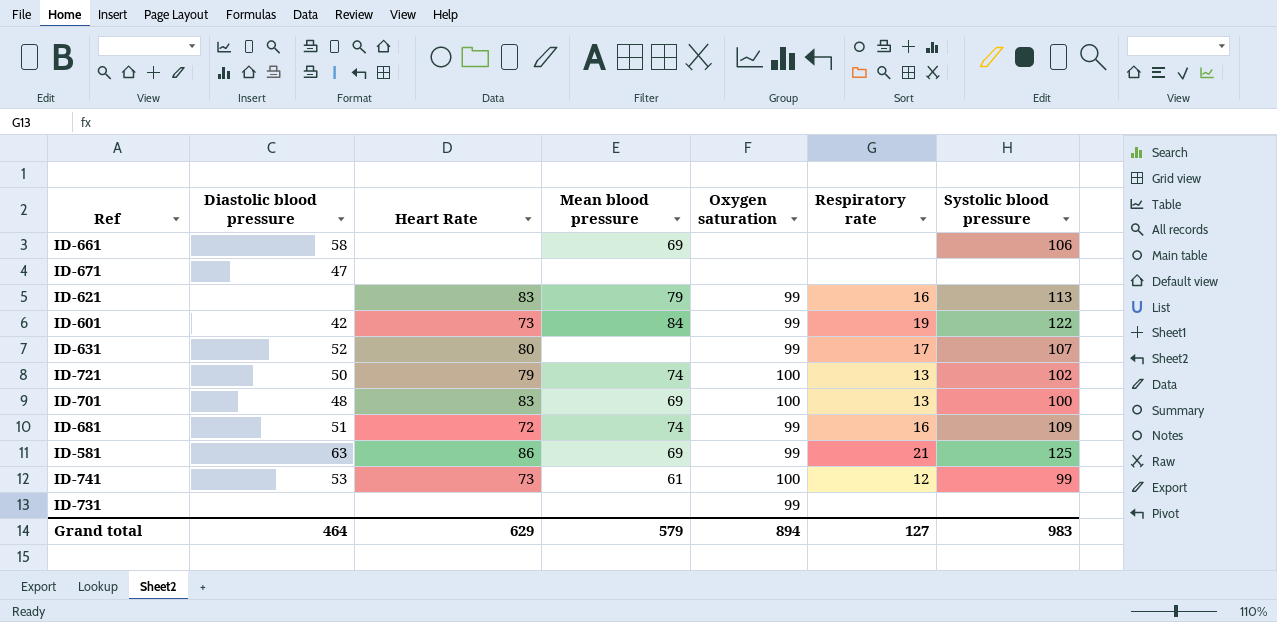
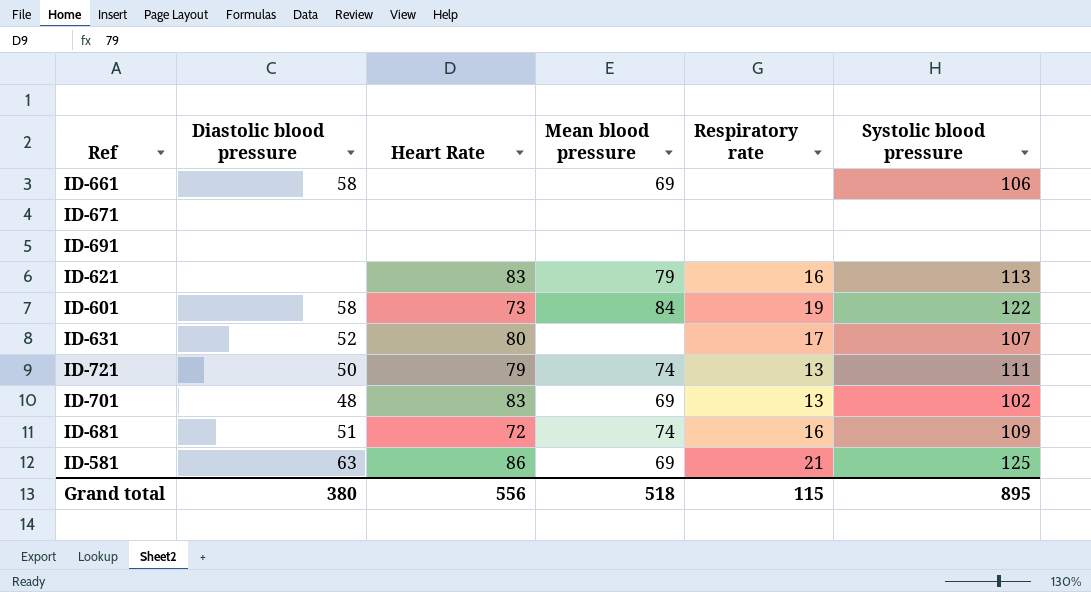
column Oxygen saturation | position: 5 -> none
row ID-741: 53 | 73 | 61 | 100 | 12 | 99 -> none
row ID-731: none | none | none | 99 | none | none -> none
ID-671 | Diastolic blood pressure: 47 -> none
row ID-691: none -> none | none | none | none | none
ID-601 | Diastolic blood pressure: 42 -> 58
ID-721 | Systolic blood pressure: 102 -> 111
ID-701 | Systolic blood pressure: 100 -> 102
Grand total | Diastolic blood pressure: 464 -> 380
Grand total | Heart Rate: 629 -> 556
Grand total | Mean blood pressure: 579 -> 518
Grand total | Respiratory rate: 127 -> 115
Grand total | Systolic blood pressure: 983 -> 895

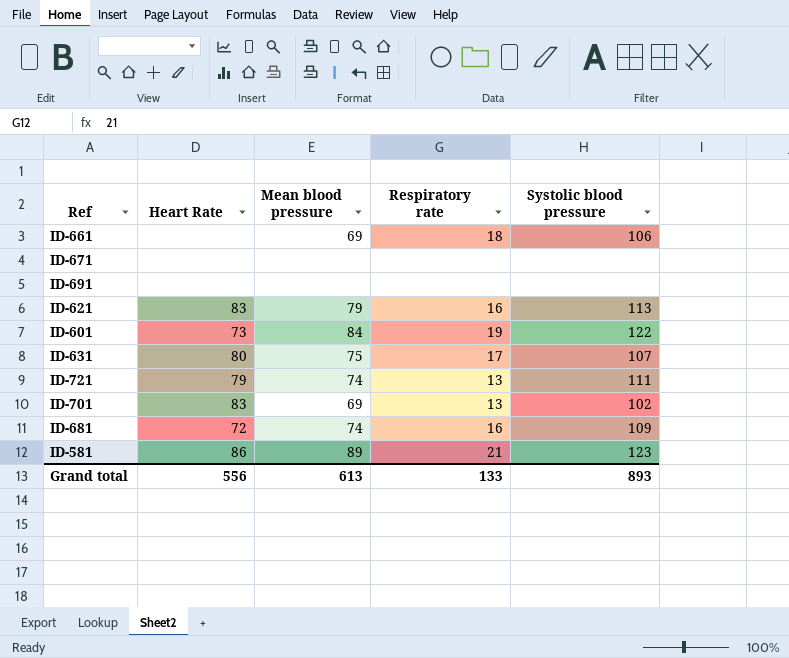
column Diastolic blood pressure | position: 2 -> none
ID-661 | Respiratory rate: none -> 18
ID-631 | Mean blood pressure: none -> 75
ID-581 | Mean blood pressure: 69 -> 89
ID-581 | Systolic blood pressure: 125 -> 123
Grand total | Mean blood pressure: 518 -> 613
Grand total | Respiratory rate: 115 -> 133
Grand total | Systolic blood pressure: 895 -> 893

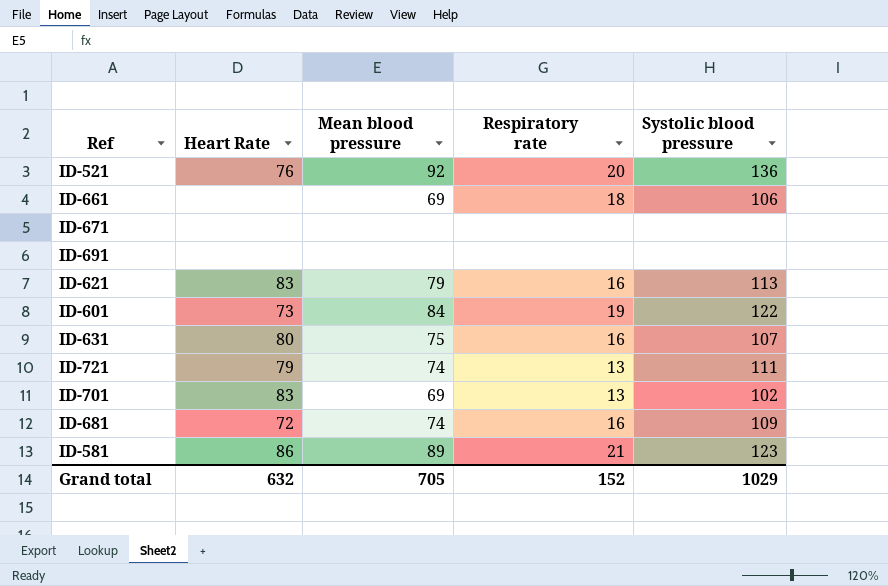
row ID-521: none -> 76 | 92 | 20 | 136
ID-631 | Respiratory rate: 17 -> 16
Grand total | Heart Rate: 556 -> 632
Grand total | Mean blood pressure: 613 -> 705
Grand total | Respiratory rate: 133 -> 152
Grand total | Systolic blood pressure: 893 -> 1029

